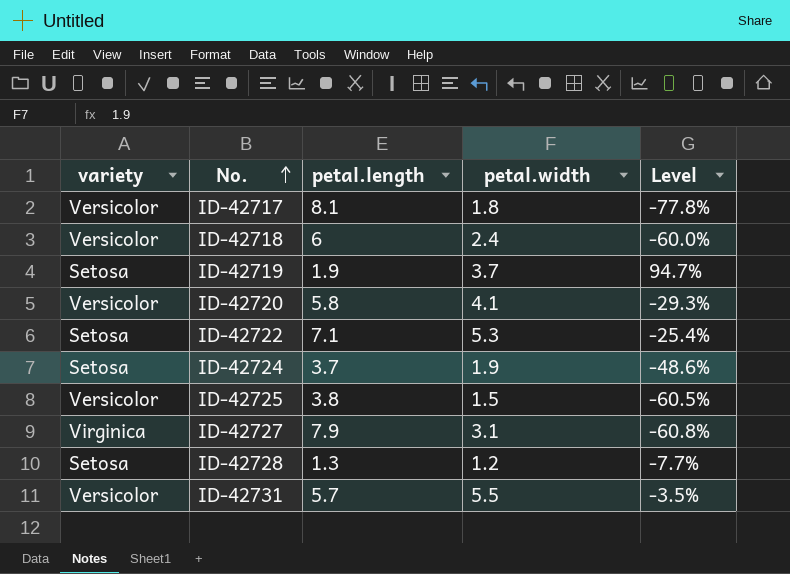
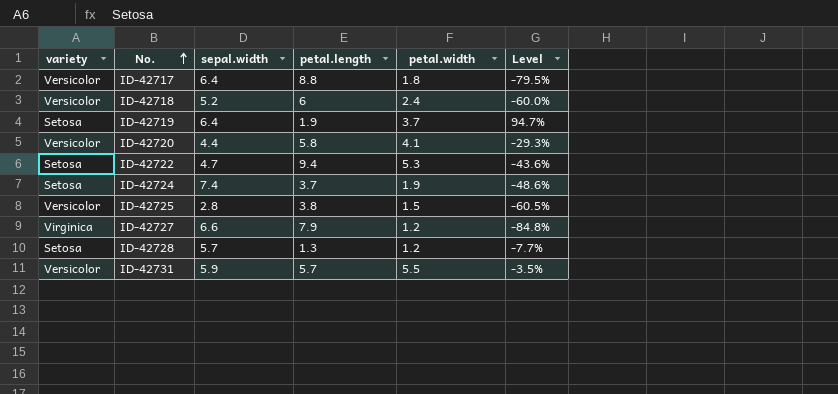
column sepal.width | position: none -> 3
ID-42717 | petal.length: 8.1 -> 8.8
ID-42717 | Level: -77.8% -> -79.5%
ID-42722 | petal.length: 7.1 -> 9.4
ID-42722 | Level: -25.4% -> -43.6%
ID-42727 | petal.width: 3.1 -> 1.2
ID-42727 | Level: -60.8% -> -84.8%

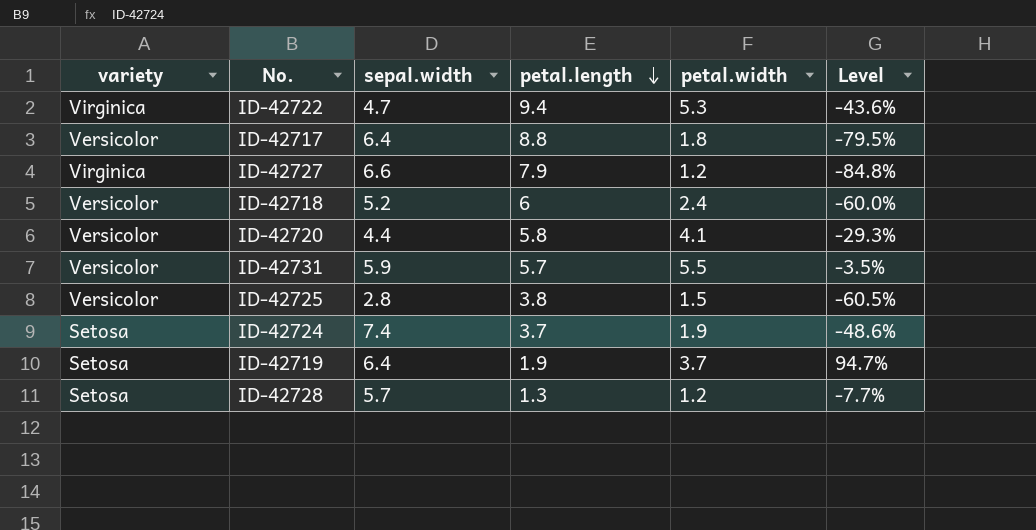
row order: No. ascending -> petal.length descending
ID-42722 | variety: Setosa -> Virginica

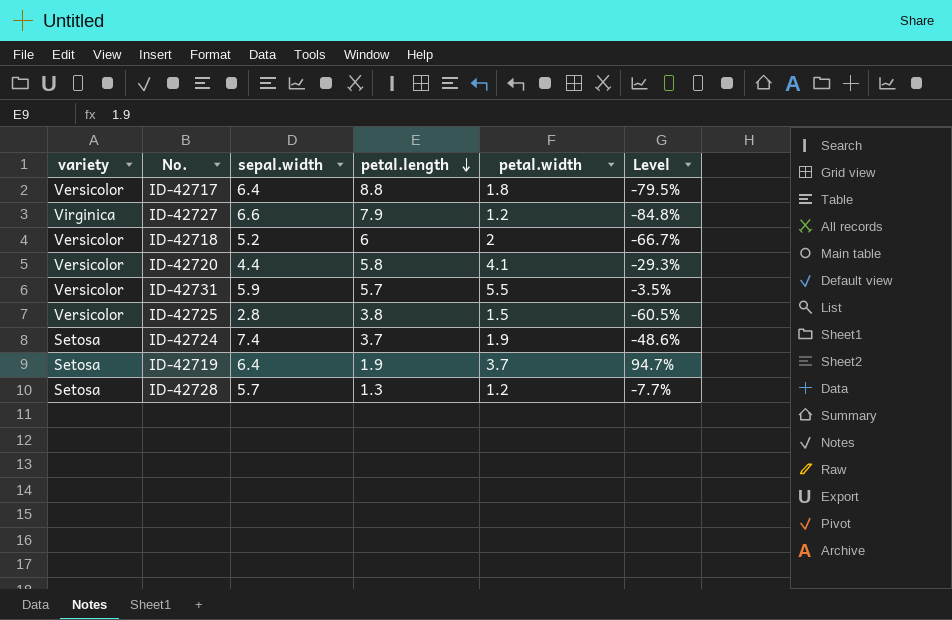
row ID-42722: Virginica | 4.7 | 9.4 | 5.3 | -43.6% -> none
ID-42718 | petal.width: 2.4 -> 2
ID-42718 | Level: -60.0% -> -66.7%

